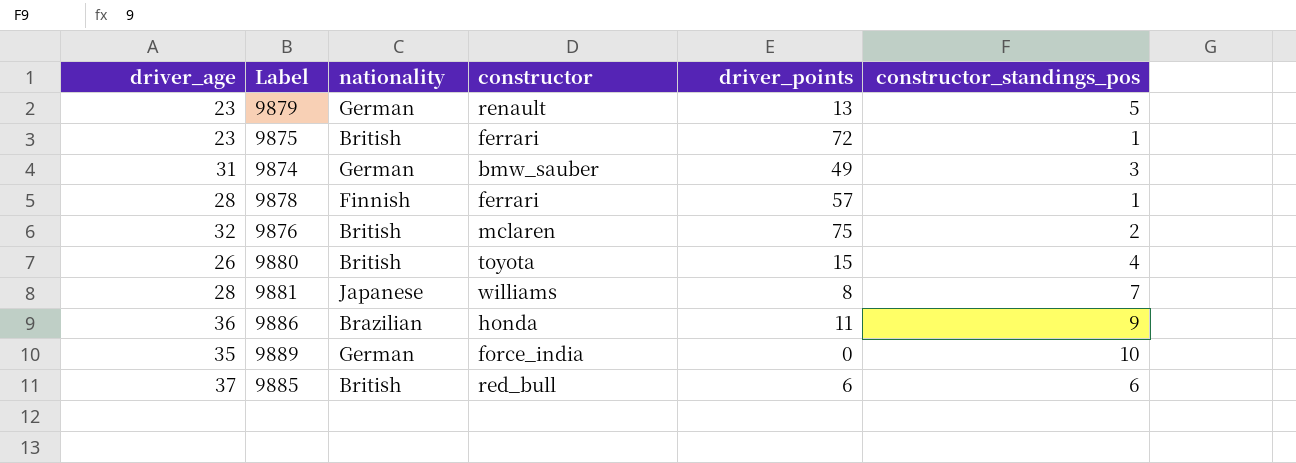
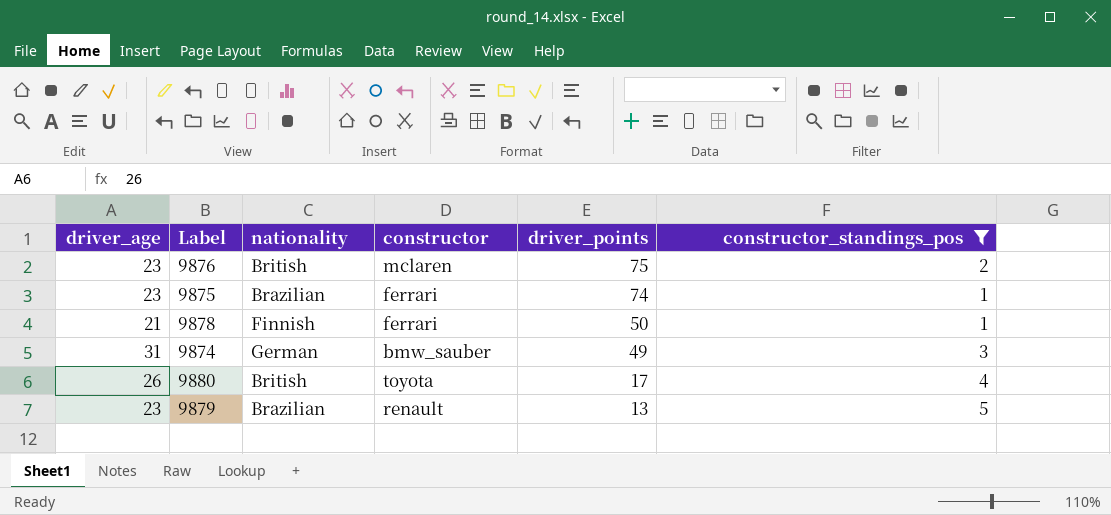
filter: none -> constructor_standings_pos <= 5
row order: none -> driver_points descending
9876 | driver_age: 32 -> 23
9875 | nationality: British -> Brazilian
9875 | driver_points: 72 -> 74
9878 | driver_age: 28 -> 21
9878 | driver_points: 57 -> 50
9880 | driver_points: 15 -> 17
9879 | nationality: German -> Brazilian

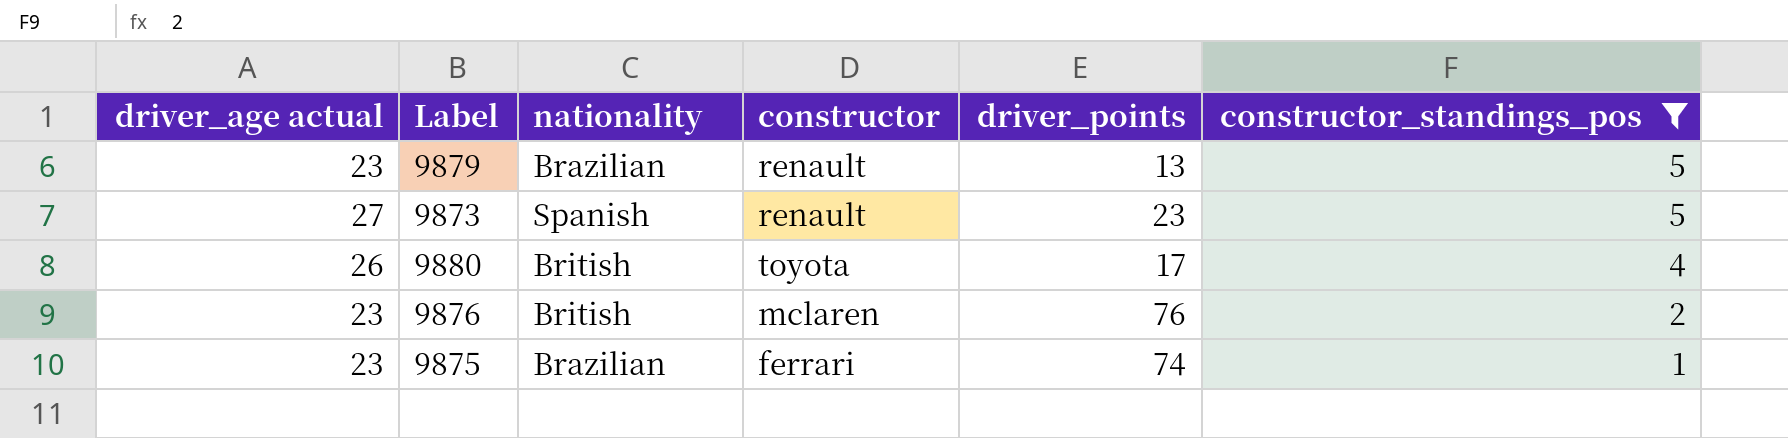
row order: driver_points descending -> constructor_standings_pos descending
column name: driver_age -> driver_age actual
row 9878: 21 | Finnish | ferrari | 50 | 1 -> none
row 9874: 31 | German | bmw_sauber | 49 | 3 -> none
row 9873: none -> 27 | Spanish | renault | 23 | 5
9876 | driver_points: 75 -> 76

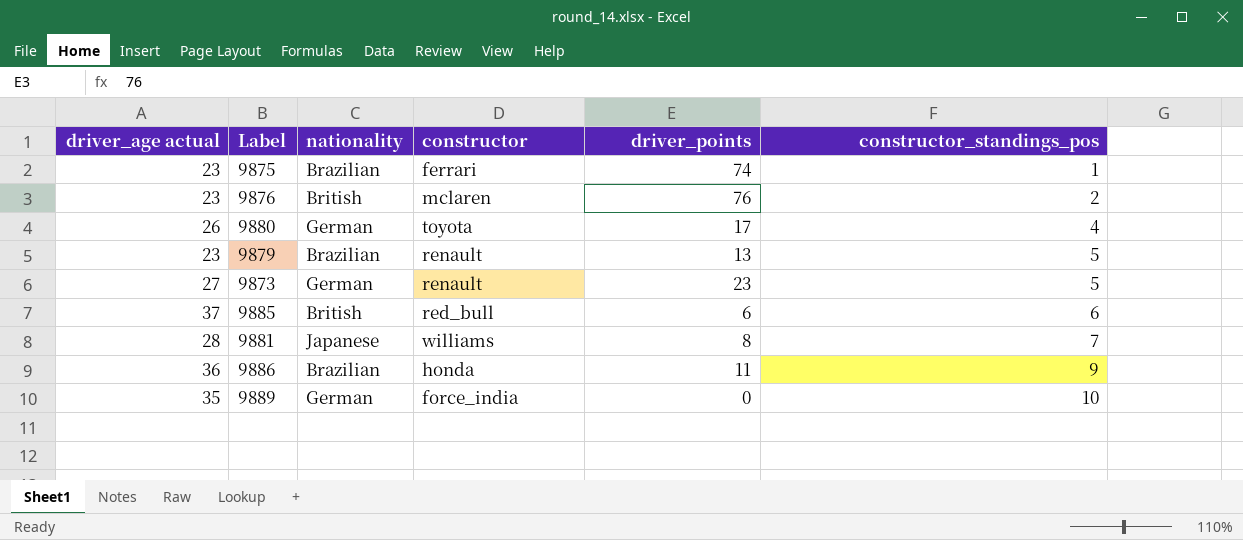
filter: constructor_standings_pos <= 5 -> none
row order: constructor_standings_pos descending -> constructor_standings_pos ascending
9880 | nationality: British -> German
9873 | nationality: Spanish -> German

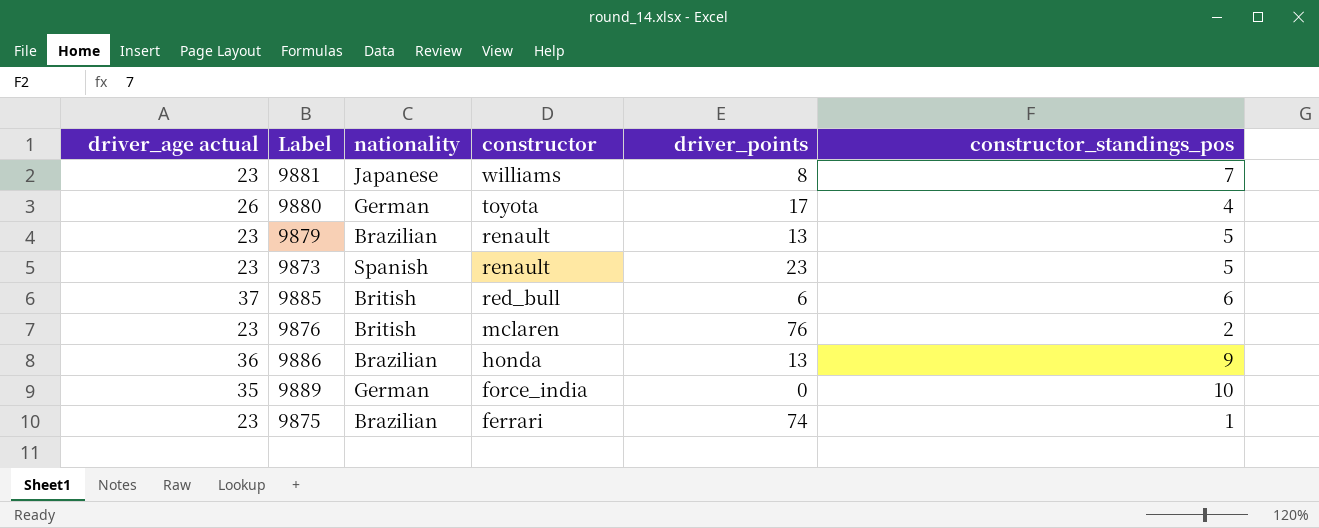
row order: constructor_standings_pos ascending -> constructor descending
9881 | driver_age actual: 28 -> 23
9873 | driver_age actual: 27 -> 23
9873 | nationality: German -> Spanish
9886 | driver_points: 11 -> 13

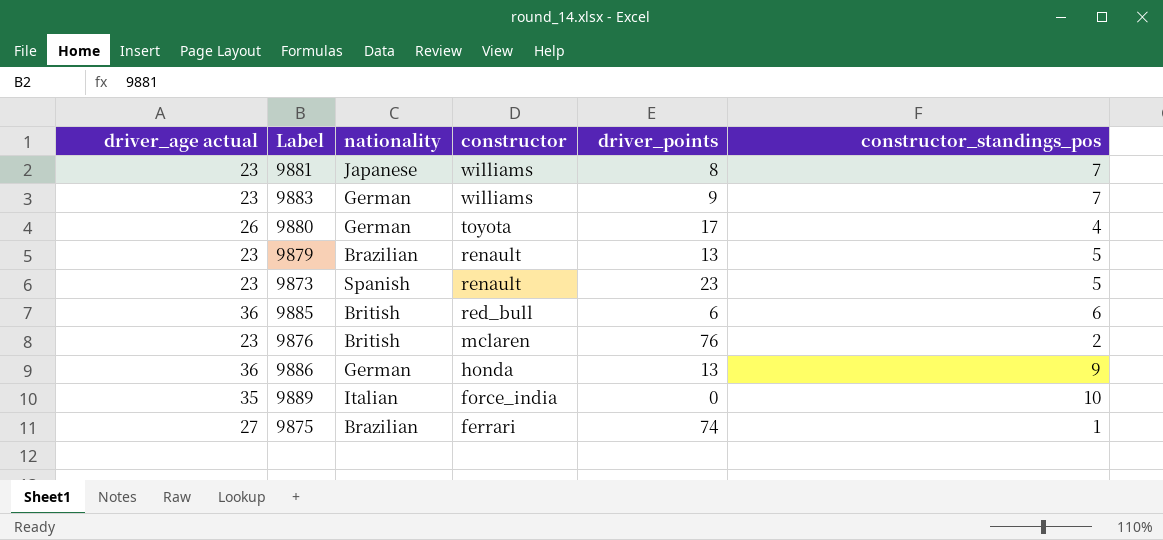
row 9883: none -> 23 | German | williams | 9 | 7
9885 | driver_age actual: 37 -> 36
9886 | nationality: Brazilian -> German
9889 | nationality: German -> Italian
9875 | driver_age actual: 23 -> 27

